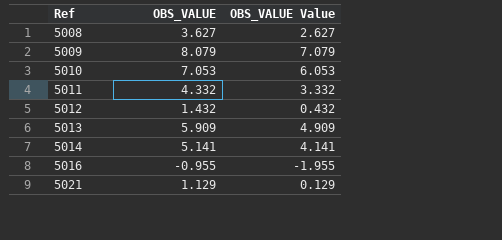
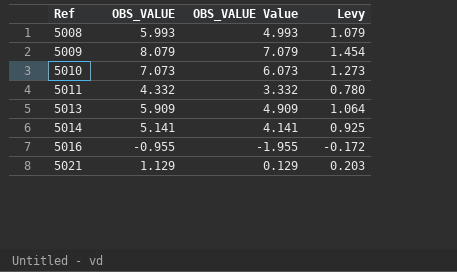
column Levy | formula: none -> [OBS_VALUE] * 0.18
row 5012: 1.432 | 0.432 -> none
5008 | OBS_VALUE: 3.627 -> 5.993
5008 | OBS_VALUE Value: 2.627 -> 4.993
5010 | OBS_VALUE: 7.053 -> 7.073
5010 | OBS_VALUE Value: 6.053 -> 6.073

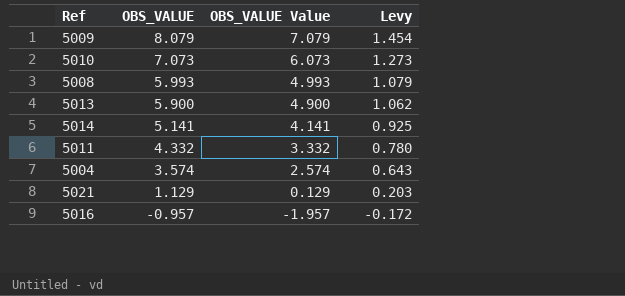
row order: Ref ascending -> OBS_VALUE descending
5013 | OBS_VALUE: 5.909 -> 5.900
5013 | OBS_VALUE Value: 4.909 -> 4.900
5013 | Levy: 1.064 -> 1.062
row 5004: none -> 3.574 | 2.574 | 0.643
5016 | OBS_VALUE: -0.955 -> -0.957
5016 | OBS_VALUE Value: -1.955 -> -1.957

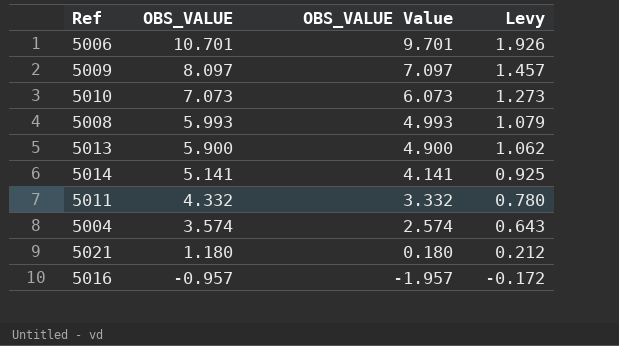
row 5006: none -> 10.701 | 9.701 | 1.926
5009 | OBS_VALUE: 8.079 -> 8.097
5009 | OBS_VALUE Value: 7.079 -> 7.097
5009 | Levy: 1.454 -> 1.457
5021 | OBS_VALUE: 1.129 -> 1.180
5021 | OBS_VALUE Value: 0.129 -> 0.180
5021 | Levy: 0.203 -> 0.212

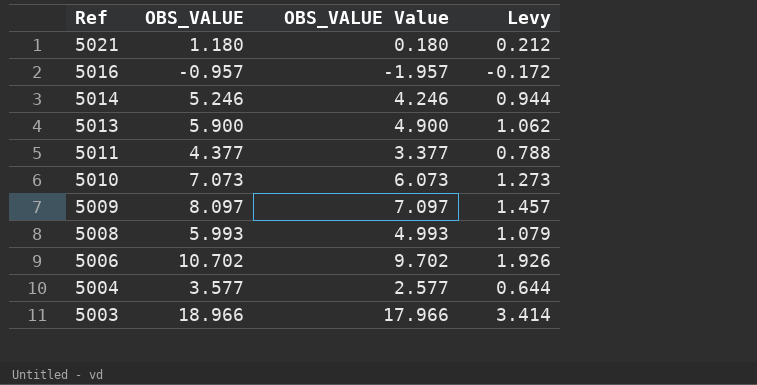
row order: OBS_VALUE descending -> Ref descending
5014 | OBS_VALUE: 5.141 -> 5.246
5014 | OBS_VALUE Value: 4.141 -> 4.246
5014 | Levy: 0.925 -> 0.944
5011 | OBS_VALUE: 4.332 -> 4.377
5011 | OBS_VALUE Value: 3.332 -> 3.377
5011 | Levy: 0.780 -> 0.788
5006 | OBS_VALUE: 10.701 -> 10.702
5006 | OBS_VALUE Value: 9.701 -> 9.702
5004 | OBS_VALUE: 3.574 -> 3.577
5004 | OBS_VALUE Value: 2.574 -> 2.577
5004 | Levy: 0.643 -> 0.644
row 5003: none -> 18.966 | 17.966 | 3.414

